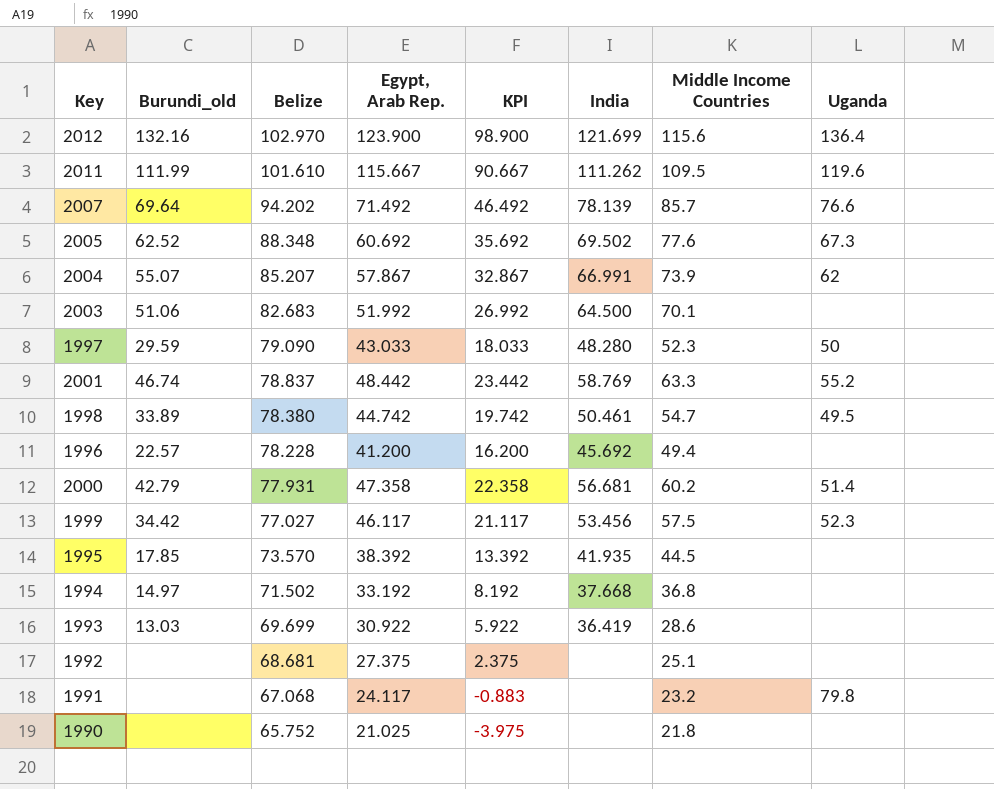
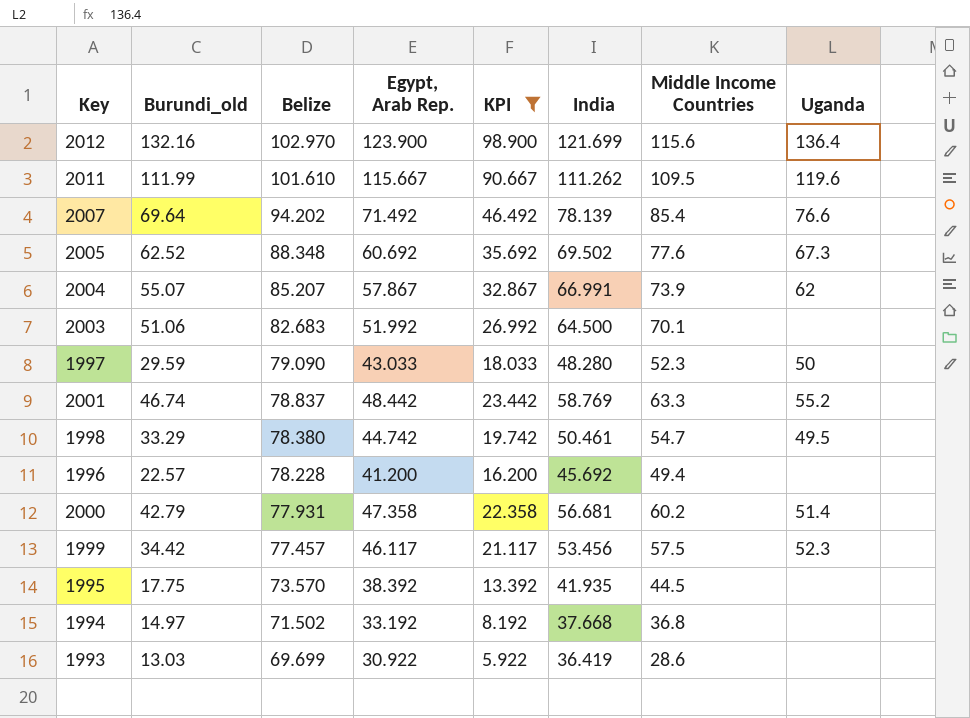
filter: none -> KPI >= 5.922
2007 | Middle Income Countries: 85.7 -> 85.4
1998 | Burundi_old: 33.89 -> 33.29
1999 | Belize: 77.027 -> 77.457
1995 | Burundi_old: 17.85 -> 17.75

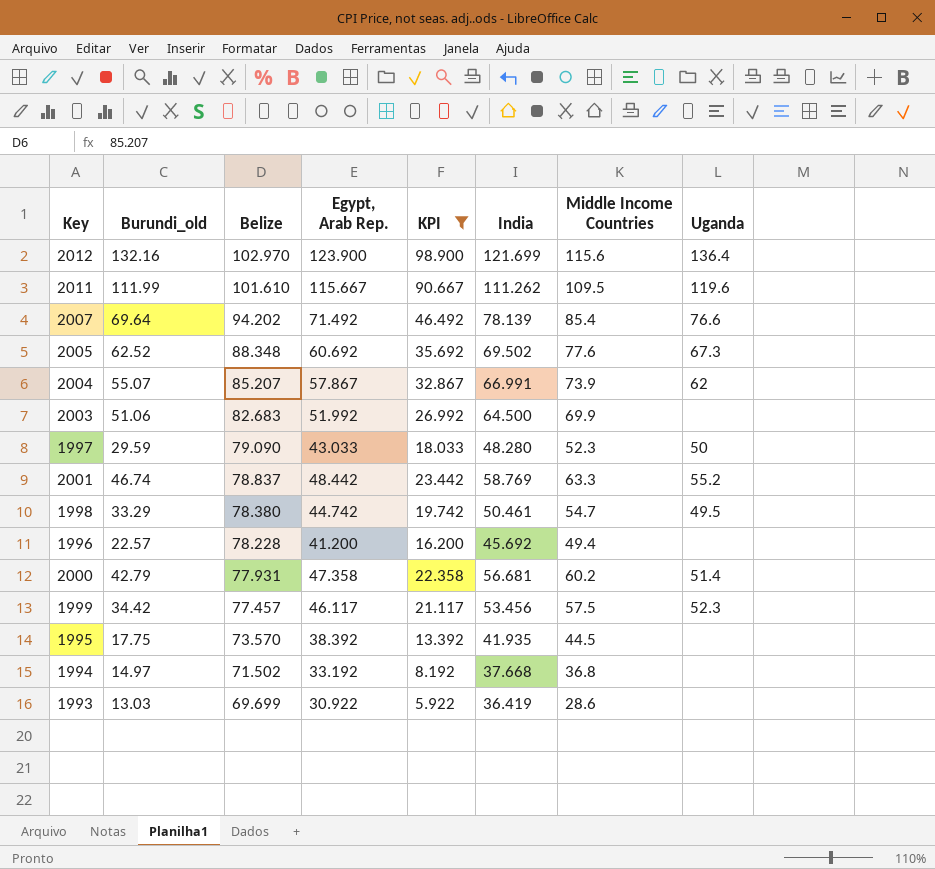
2003 | Middle Income Countries: 70.1 -> 69.9

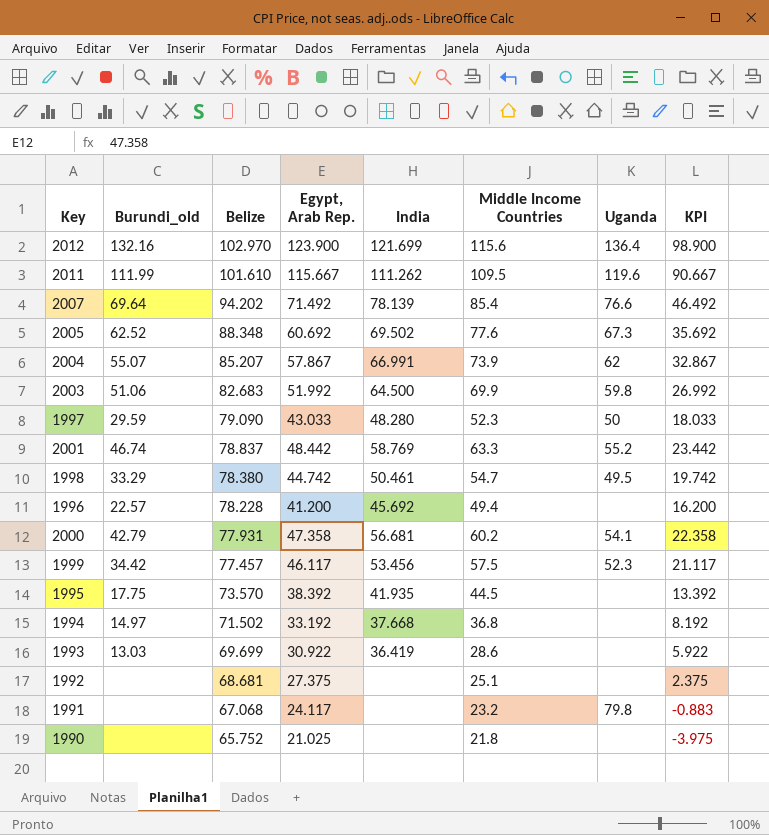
filter: KPI >= 5.922 -> none
column KPI | position: 5 -> 8
2003 | Uganda: none -> 59.8
2000 | Uganda: 51.4 -> 54.1

